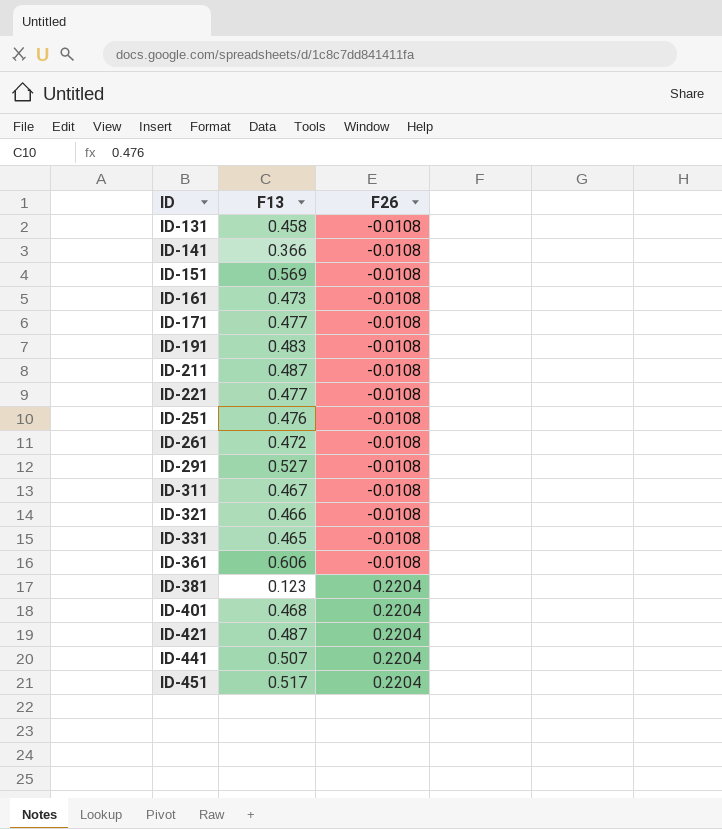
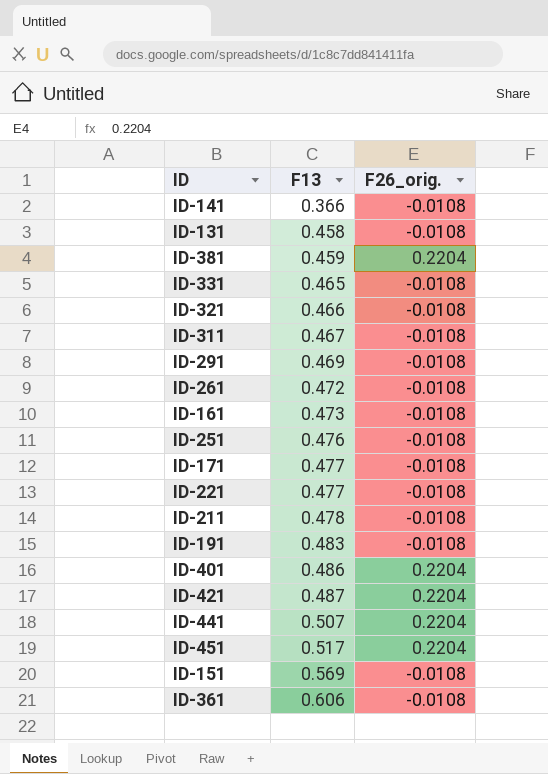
row order: ID ascending -> F13 ascending
column name: F26 -> F26_orig.
ID-381 | F13: 0.123 -> 0.459
ID-291 | F13: 0.527 -> 0.469
ID-211 | F13: 0.487 -> 0.478
ID-401 | F13: 0.468 -> 0.486

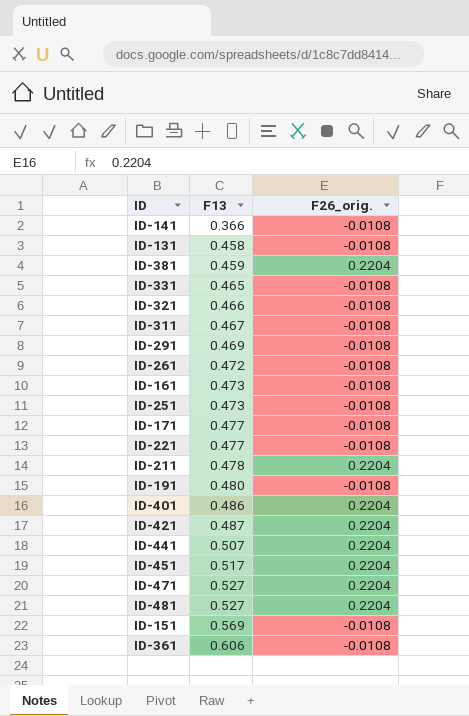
ID-251 | F13: 0.476 -> 0.473
ID-211 | F26_orig.: -0.0108 -> 0.2204
ID-191 | F13: 0.483 -> 0.480
row ID-471: none -> 0.527 | 0.2204
row ID-481: none -> 0.527 | 0.2204

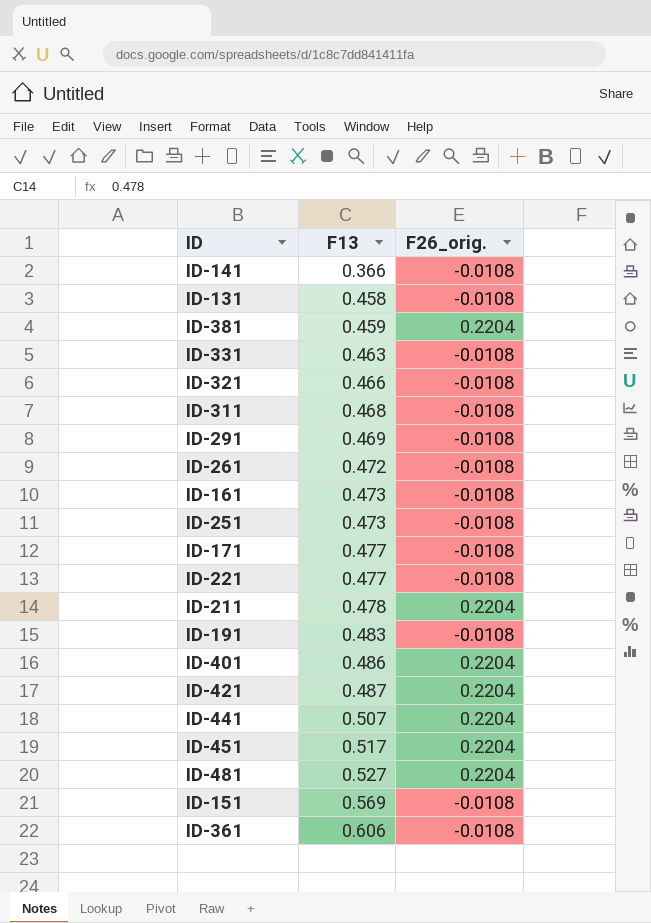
row ID-471: 0.527 | 0.2204 -> none
ID-331 | F13: 0.465 -> 0.463
ID-311 | F13: 0.467 -> 0.468
ID-191 | F13: 0.480 -> 0.483

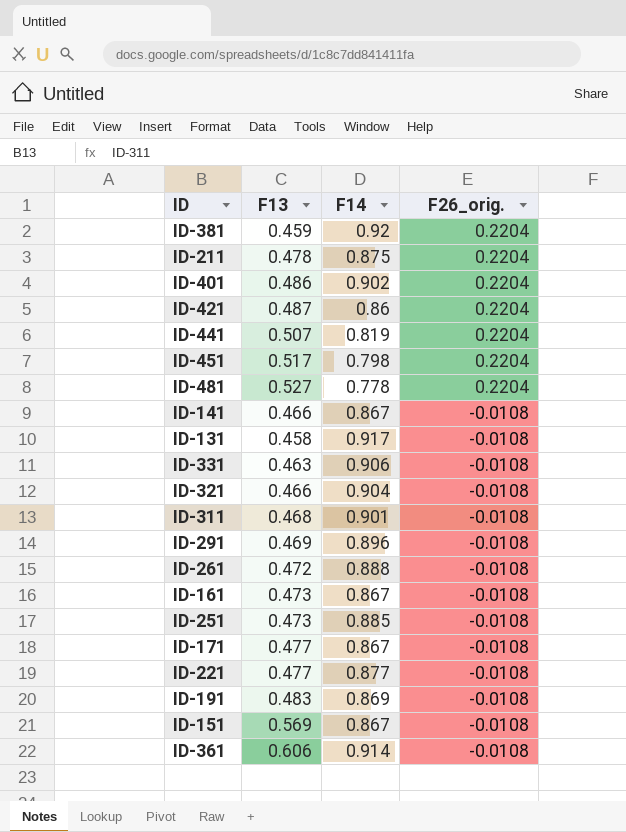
row order: F13 ascending -> F26_orig. descending
column F14 | position: none -> 3
ID-141 | F13: 0.366 -> 0.466

